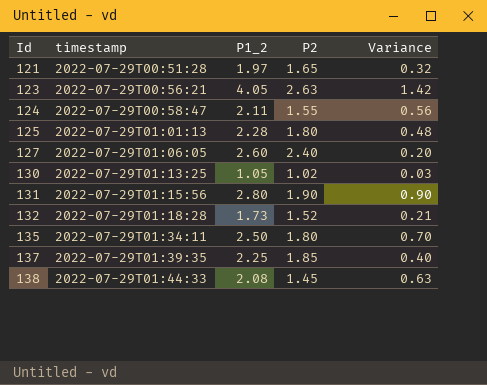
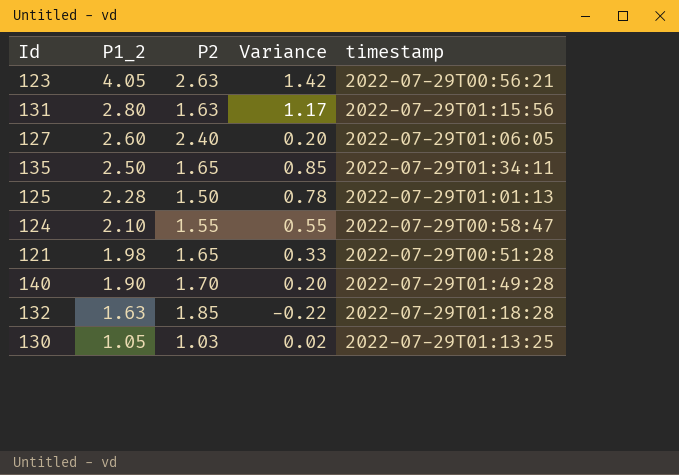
row order: Id ascending -> P1_2 descending
column timestamp | position: 2 -> 5
row 137: 2022-07-29T01:39:35 | 2.25 | 1.85 | 0.40 -> none
row 138: 2022-07-29T01:44:33 | 2.08 | 1.45 | 0.63 -> none
131 | P2: 1.90 -> 1.63
131 | Variance: 0.90 -> 1.17
135 | P2: 1.80 -> 1.65
135 | Variance: 0.70 -> 0.85
125 | P2: 1.80 -> 1.50
125 | Variance: 0.48 -> 0.78
124 | P1_2: 2.11 -> 2.10
124 | Variance: 0.56 -> 0.55
121 | P1_2: 1.97 -> 1.98
121 | Variance: 0.32 -> 0.33
row 140: none -> 1.90 | 1.70 | 0.20 | 2022-07-29T01:49:28
132 | P1_2: 1.73 -> 1.63
132 | P2: 1.52 -> 1.85
132 | Variance: 0.21 -> -0.22
130 | P2: 1.02 -> 1.03
130 | Variance: 0.03 -> 0.02

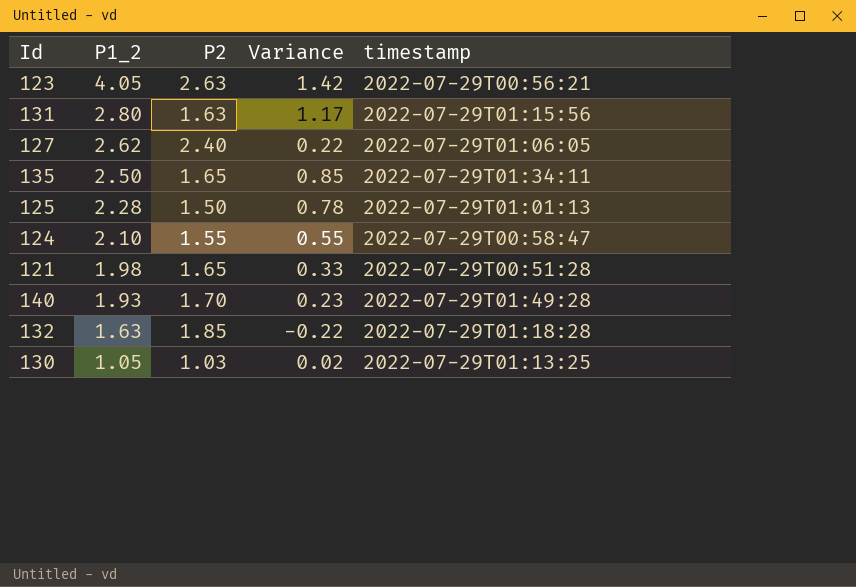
127 | P1_2: 2.60 -> 2.62
127 | Variance: 0.20 -> 0.22
140 | P1_2: 1.90 -> 1.93
140 | Variance: 0.20 -> 0.23

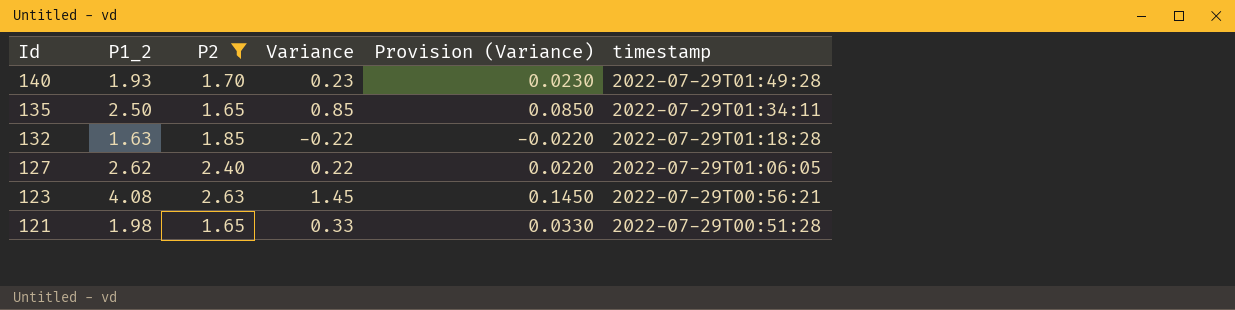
filter: none -> P2 >= 1.65
row order: P1_2 descending -> Id descending
column Provision (Variance) | formula: none -> [Variance] * 0.1
123 | P1_2: 4.05 -> 4.08
123 | Variance: 1.42 -> 1.45

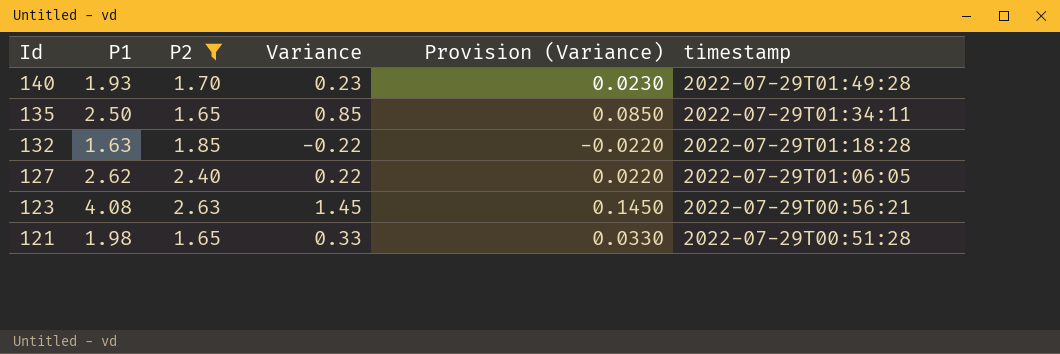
column name: P1_2 -> P1

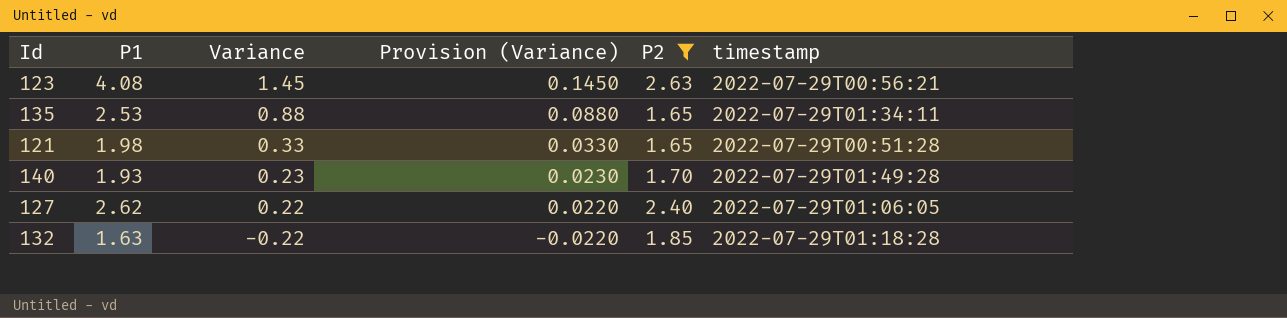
row order: Id descending -> Variance descending
column P2 | position: 3 -> 5
135 | P1: 2.50 -> 2.53
135 | Variance: 0.85 -> 0.88
135 | Provision (Variance): 0.0850 -> 0.0880

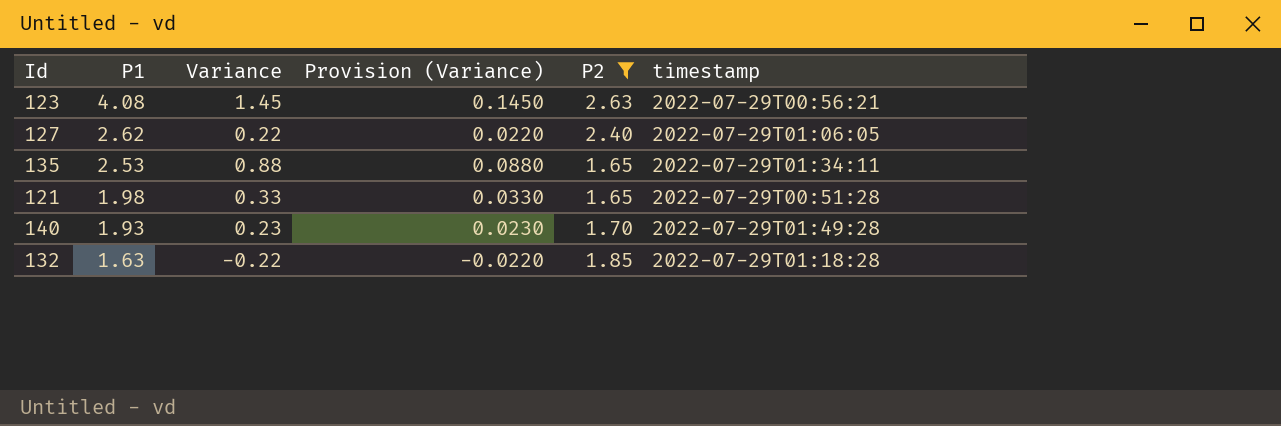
row order: Variance descending -> P1 descending

